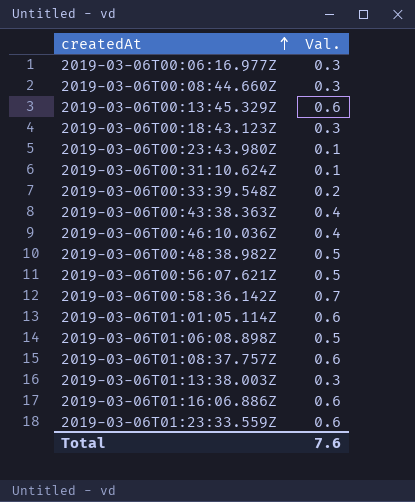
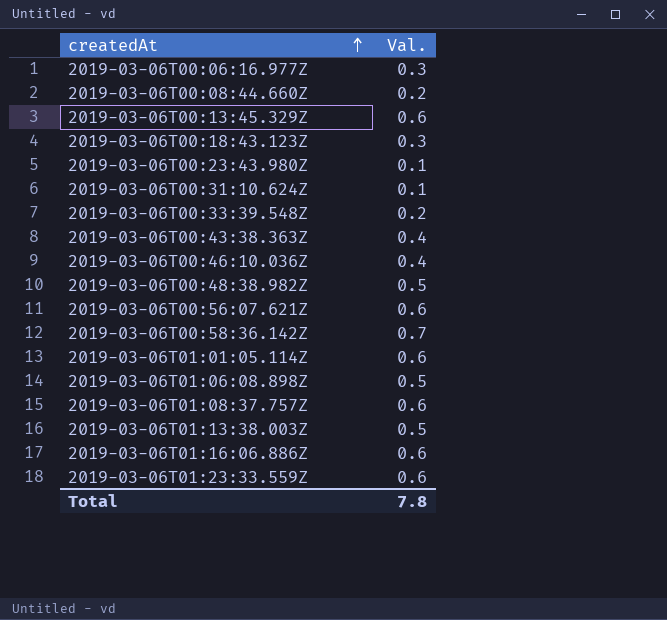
2019-03-06T00:08:44.660Z | Val.: 0.3 -> 0.2
2019-03-06T00:56:07.621Z | Val.: 0.5 -> 0.6
2019-03-06T01:13:38.003Z | Val.: 0.3 -> 0.5
Total | Val.: 7.6 -> 7.8

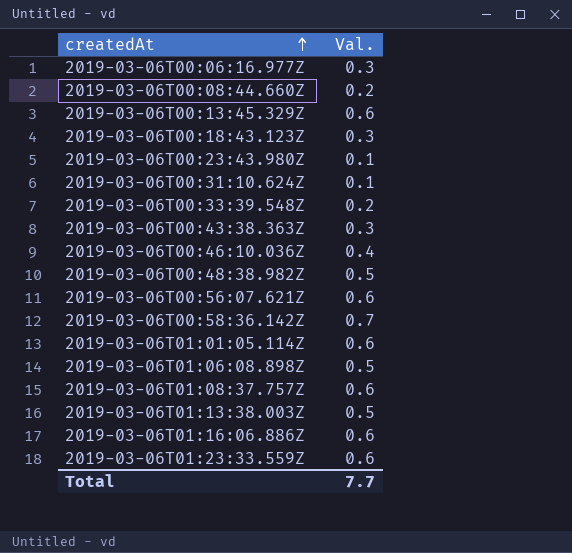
2019-03-06T00:43:38.363Z | Val.: 0.4 -> 0.3
Total | Val.: 7.8 -> 7.7

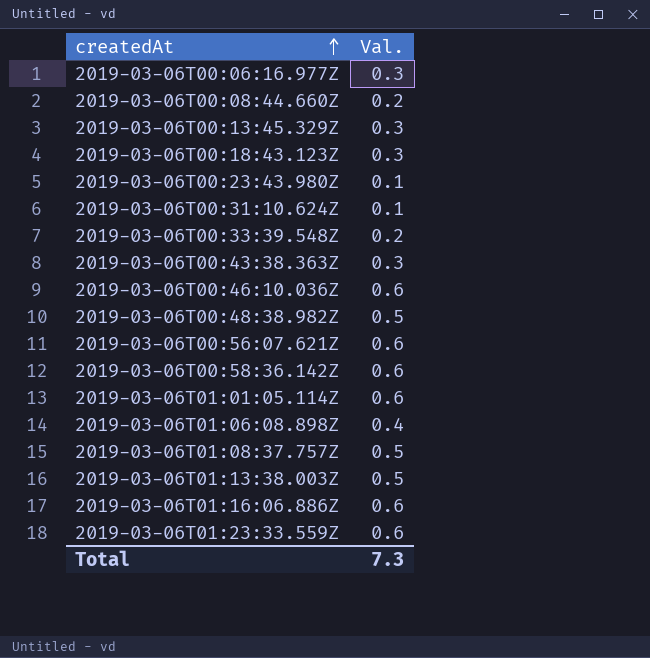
2019-03-06T00:13:45.329Z | Val.: 0.6 -> 0.3
2019-03-06T00:46:10.036Z | Val.: 0.4 -> 0.6
2019-03-06T00:58:36.142Z | Val.: 0.7 -> 0.6
2019-03-06T01:06:08.898Z | Val.: 0.5 -> 0.4
2019-03-06T01:08:37.757Z | Val.: 0.6 -> 0.5
Total | Val.: 7.7 -> 7.3

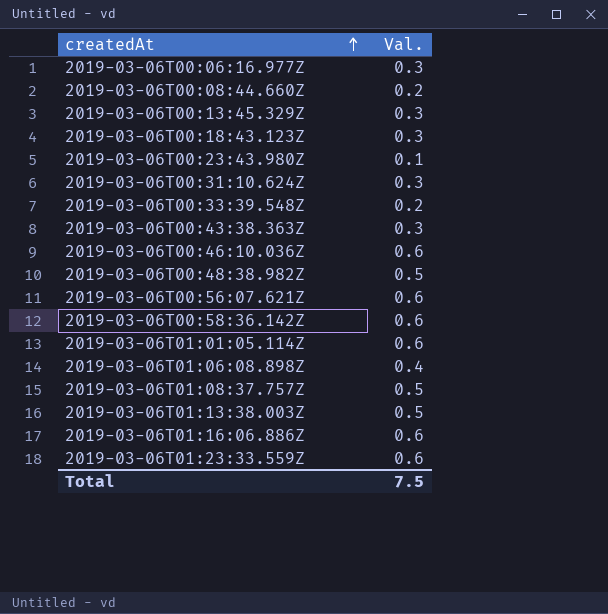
2019-03-06T00:31:10.624Z | Val.: 0.1 -> 0.3
Total | Val.: 7.3 -> 7.5

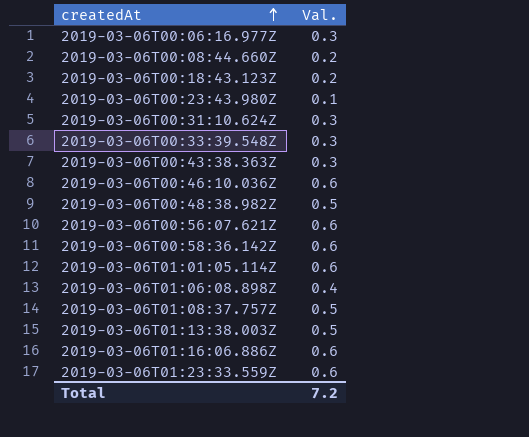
row 2019-03-06T00:13:45.329Z: 0.3 -> none
2019-03-06T00:18:43.123Z | Val.: 0.3 -> 0.2
2019-03-06T00:33:39.548Z | Val.: 0.2 -> 0.3
Total | Val.: 7.5 -> 7.2

